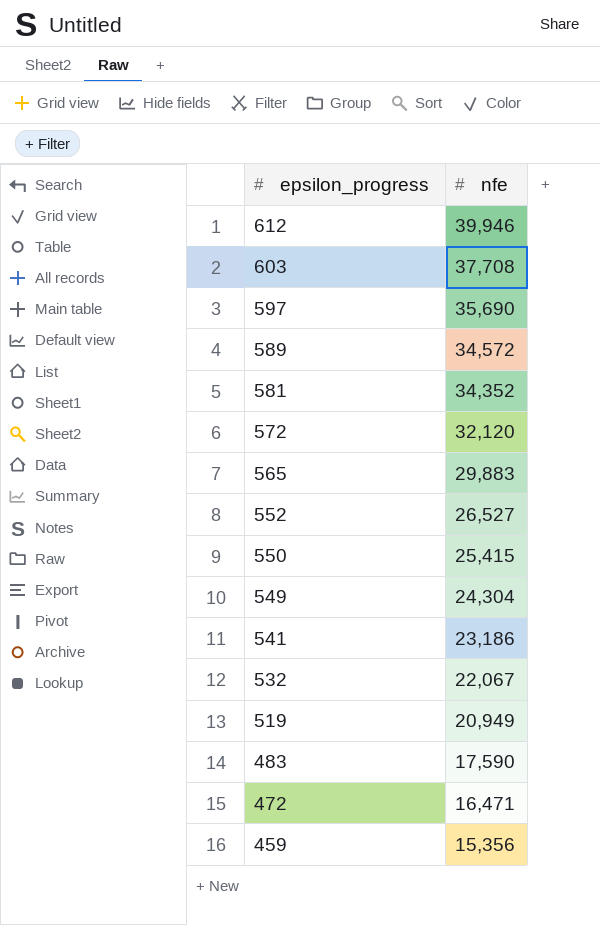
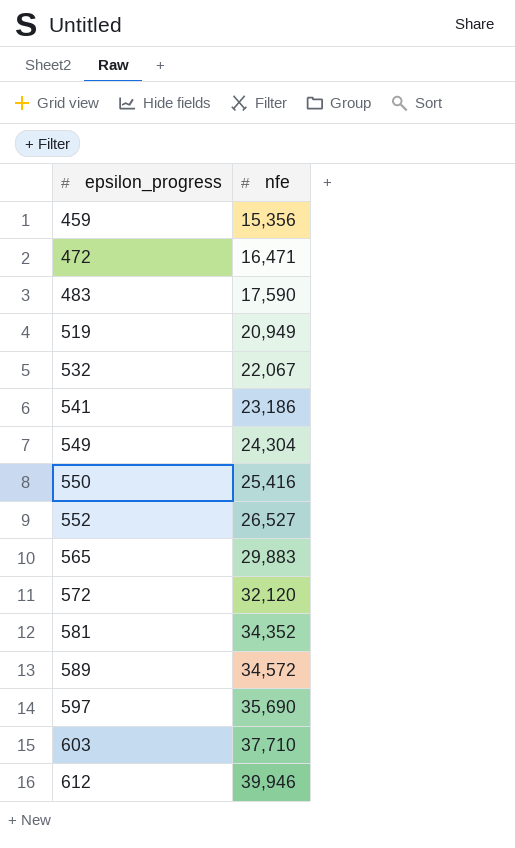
row order: epsilon_progress descending -> epsilon_progress ascending
550 | nfe: 25,415 -> 25,416
603 | nfe: 37,708 -> 37,710

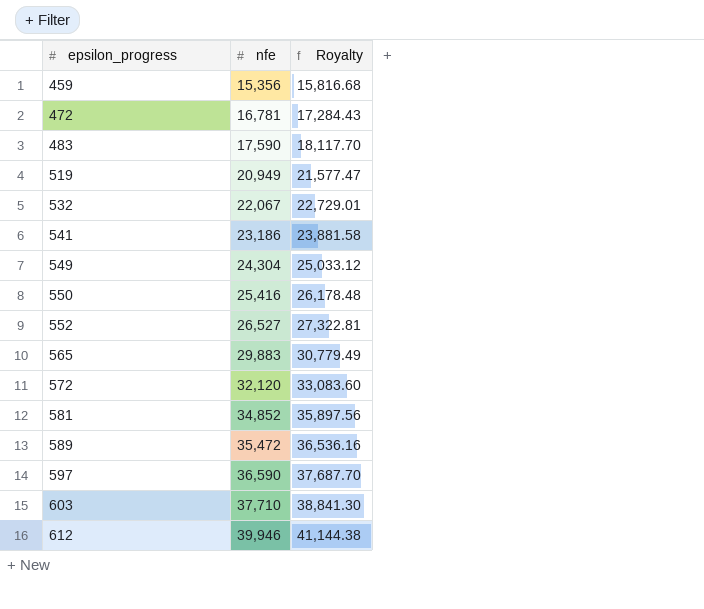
column Royalty | formula: none -> [nfe] * 1.03
472 | nfe: 16,471 -> 16,781
581 | nfe: 34,352 -> 34,852
589 | nfe: 34,572 -> 35,472
597 | nfe: 35,690 -> 36,590

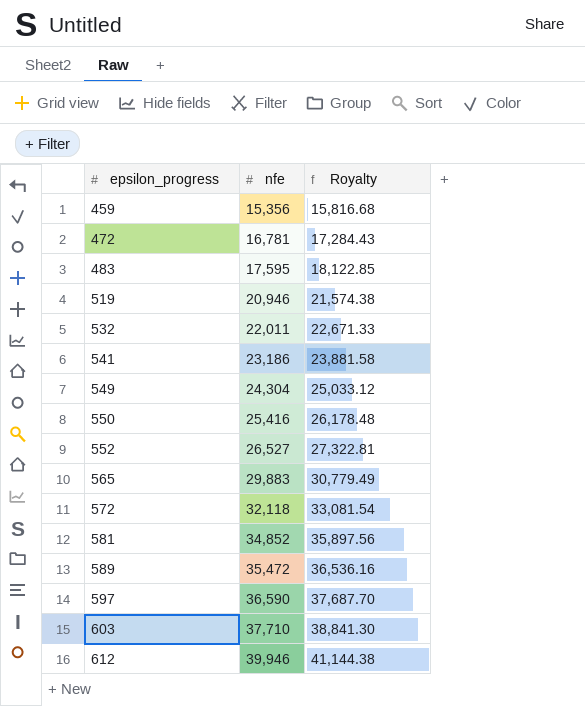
483 | nfe: 17,590 -> 17,595
483 | Royalty: 18,117.70 -> 18,122.85
519 | nfe: 20,949 -> 20,946
519 | Royalty: 21,577.47 -> 21,574.38
532 | nfe: 22,067 -> 22,011
532 | Royalty: 22,729.01 -> 22,671.33
572 | nfe: 32,120 -> 32,118
572 | Royalty: 33,083.60 -> 33,081.54

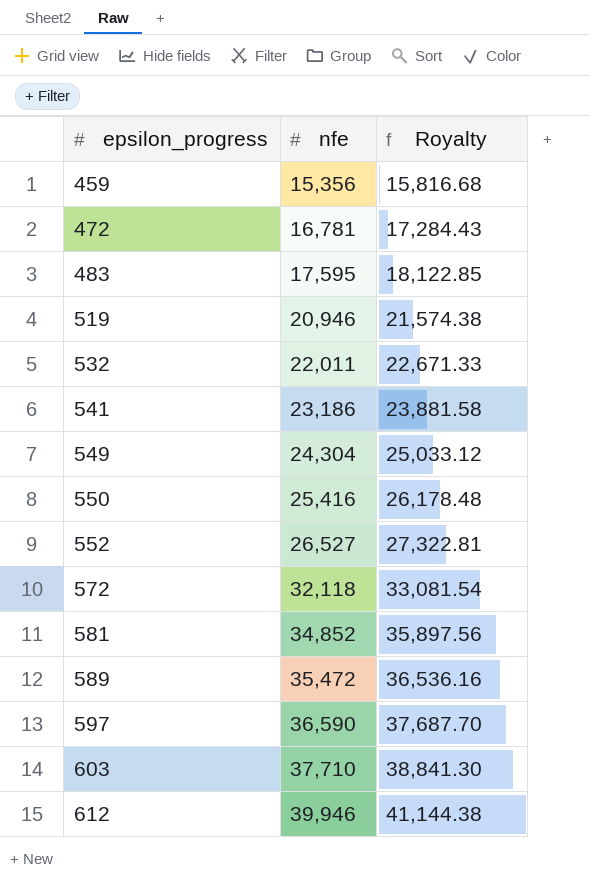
row 565: 29,883 | 30,779.49 -> none

